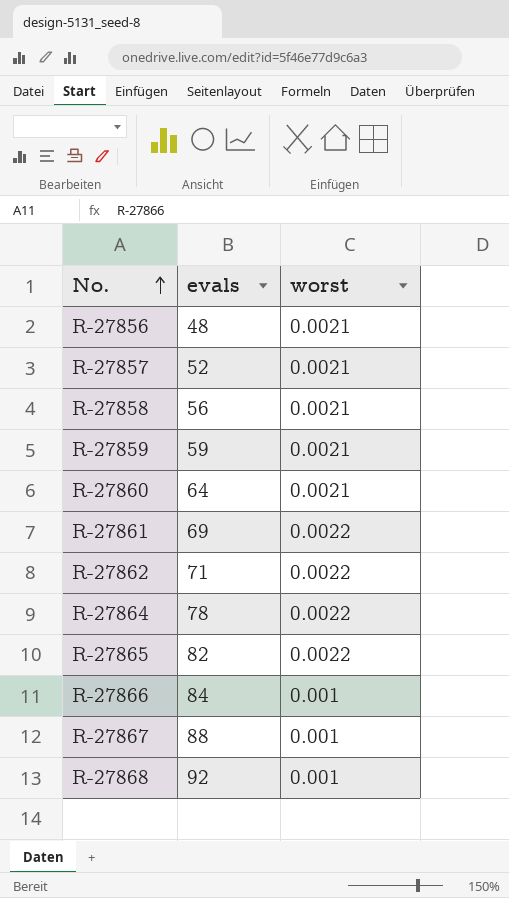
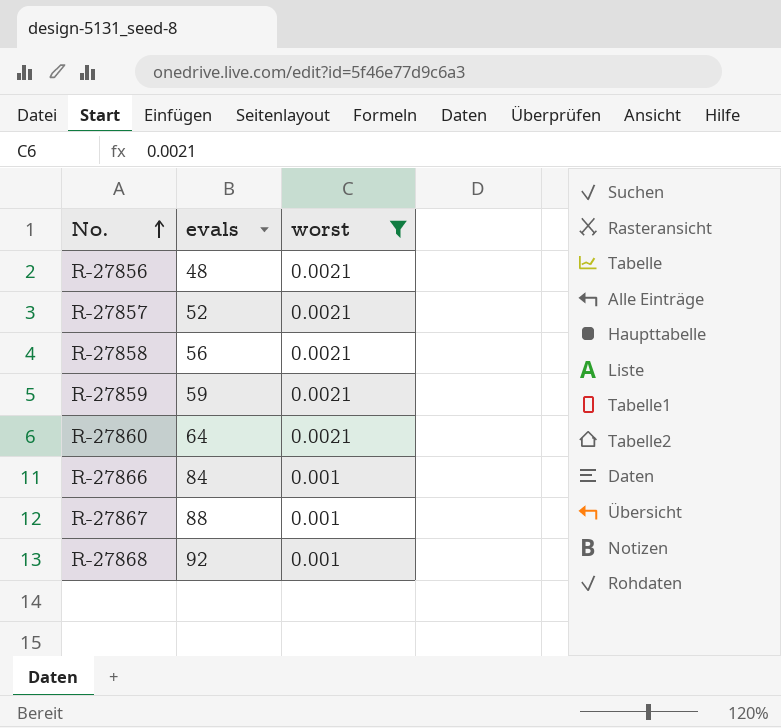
filter: none -> worst != 0.0022

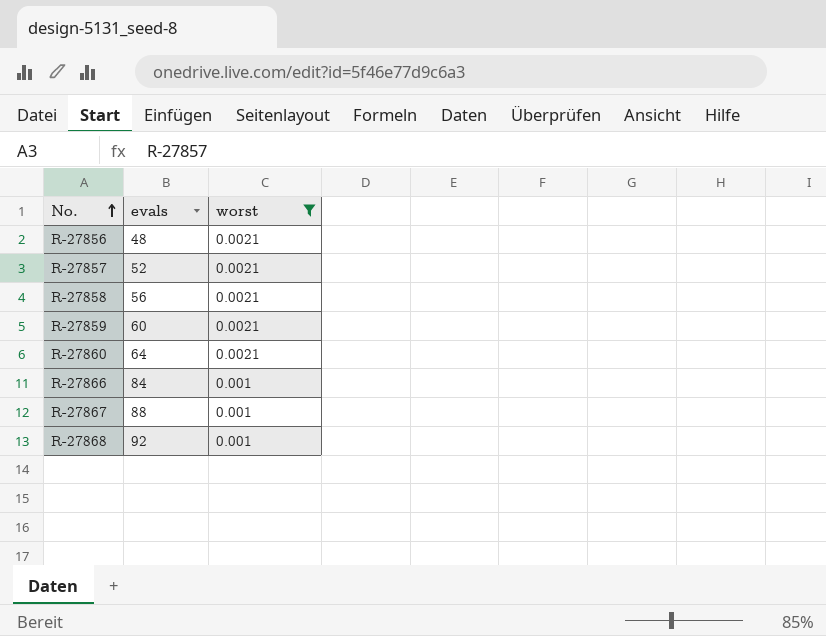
R-27859 | evals: 59 -> 60

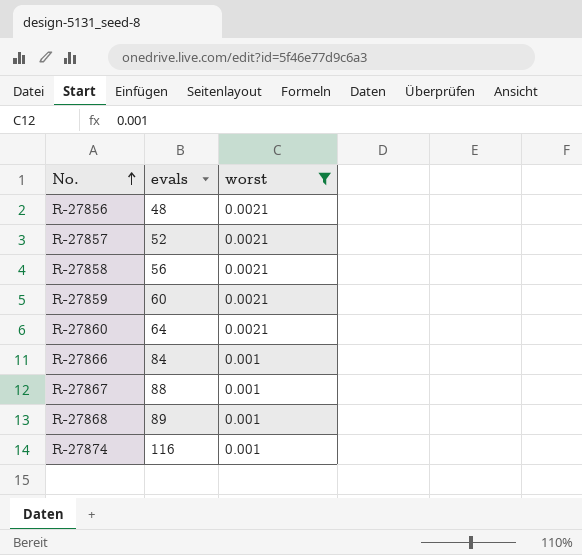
R-27868 | evals: 92 -> 89
row R-27874: none -> 116 | 0.001

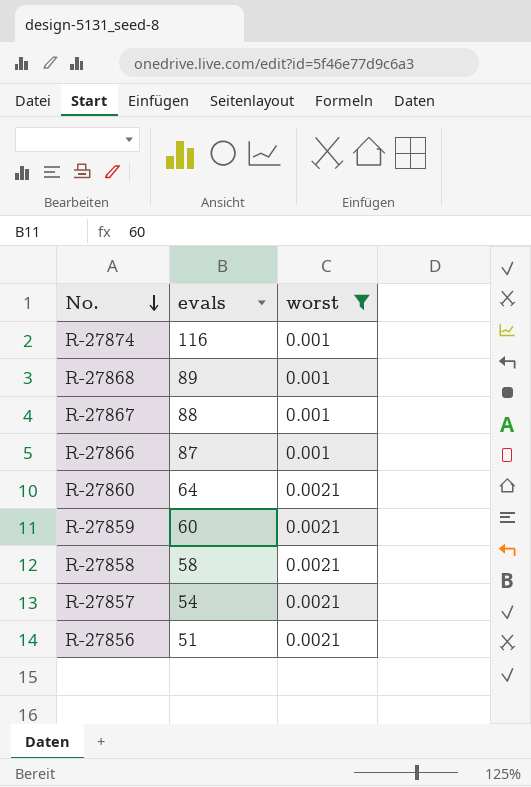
row order: No. ascending -> No. descending
R-27866 | evals: 84 -> 87
R-27858 | evals: 56 -> 58
R-27857 | evals: 52 -> 54
R-27856 | evals: 48 -> 51

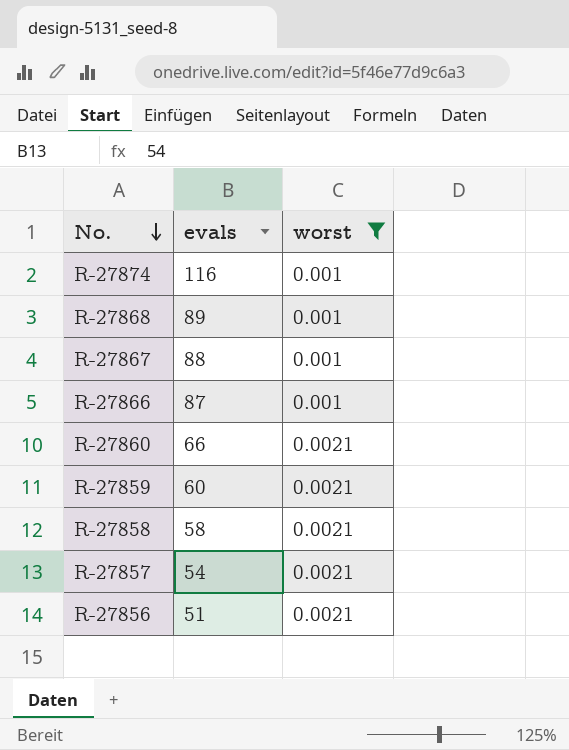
R-27860 | evals: 64 -> 66

